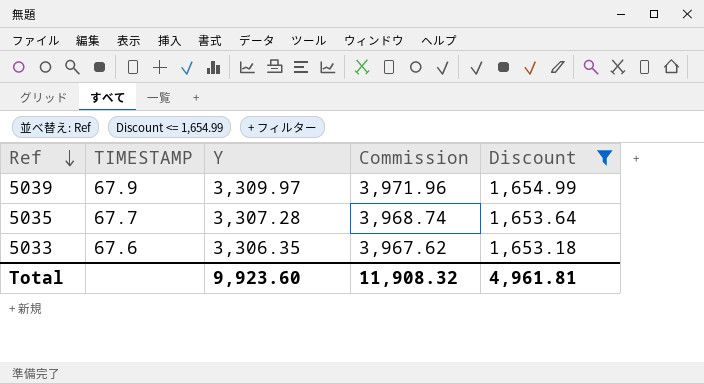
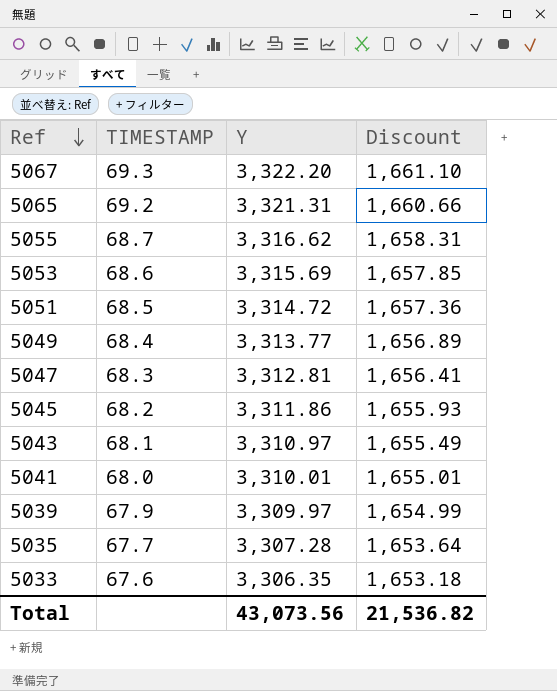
filter: Discount <= 1,654.99 -> none
column Commission | formula: [Y] * 1.2 -> none
Total | Y: 9,923.60 -> 43,073.56
Total | Discount: 4,961.81 -> 21,536.82

